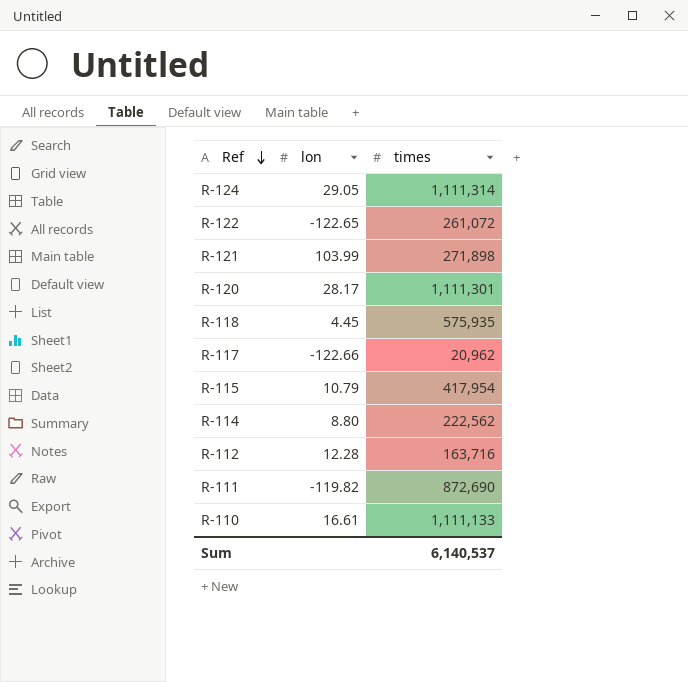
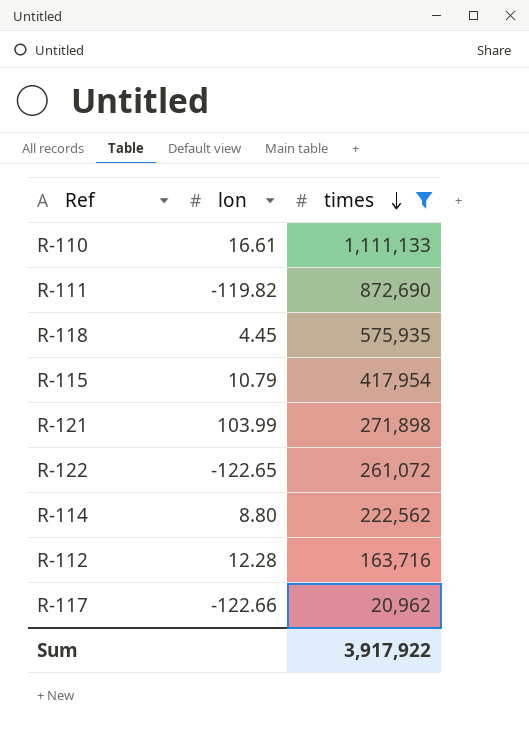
filter: none -> times <= 1,111,133
row order: Ref descending -> times descending
Sum | times: 6,140,537 -> 3,917,922

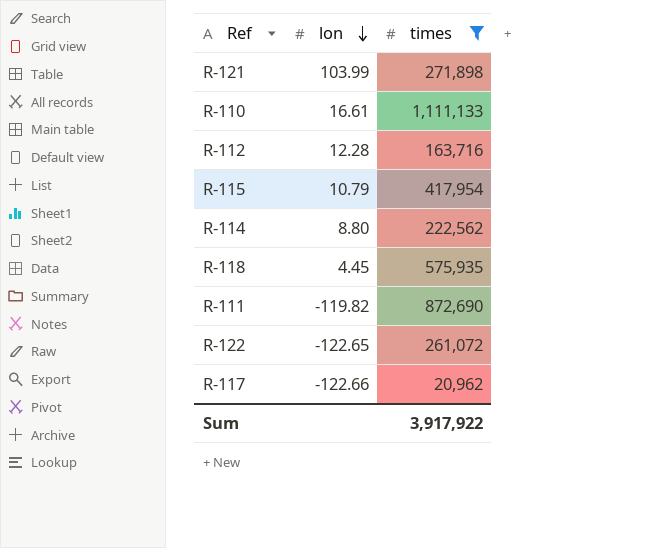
row order: times descending -> lon descending

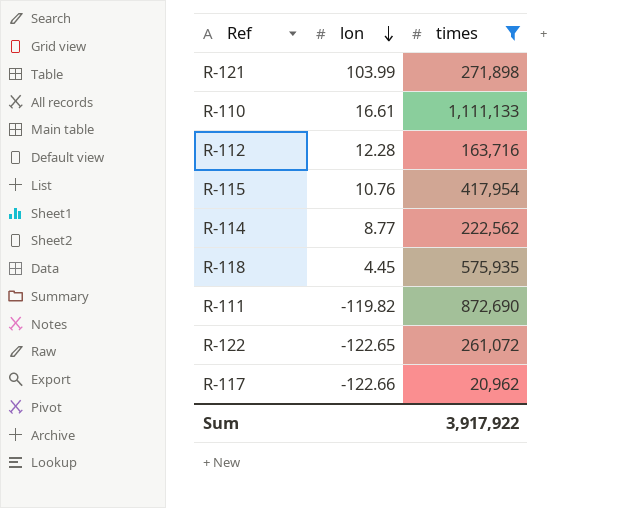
R-115 | lon: 10.79 -> 10.76
R-114 | lon: 8.80 -> 8.77

